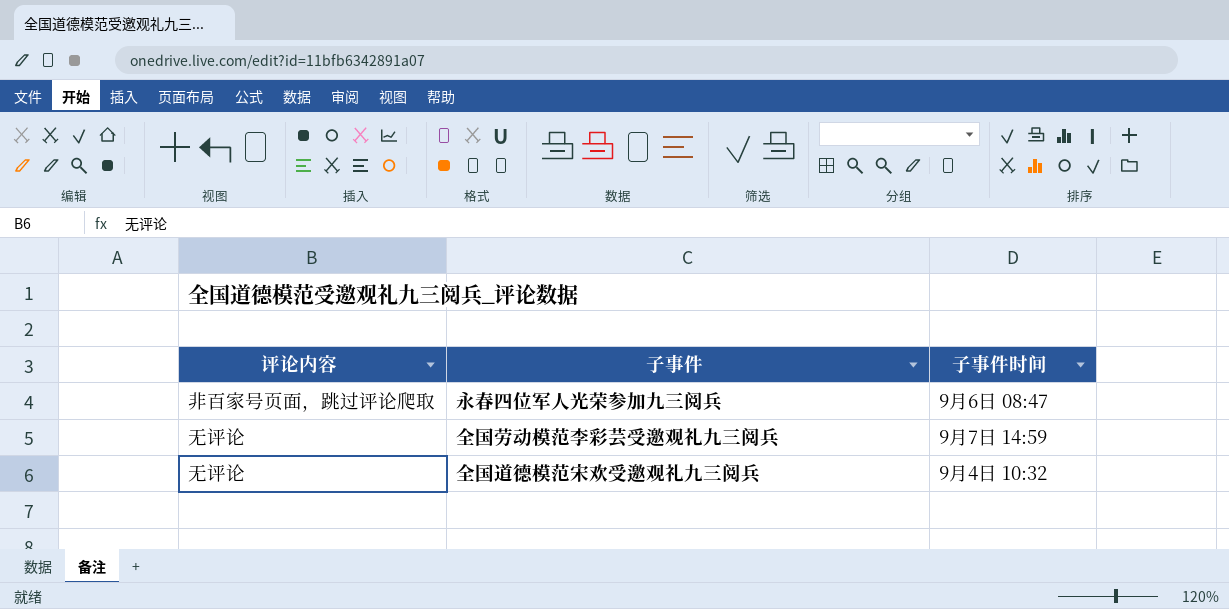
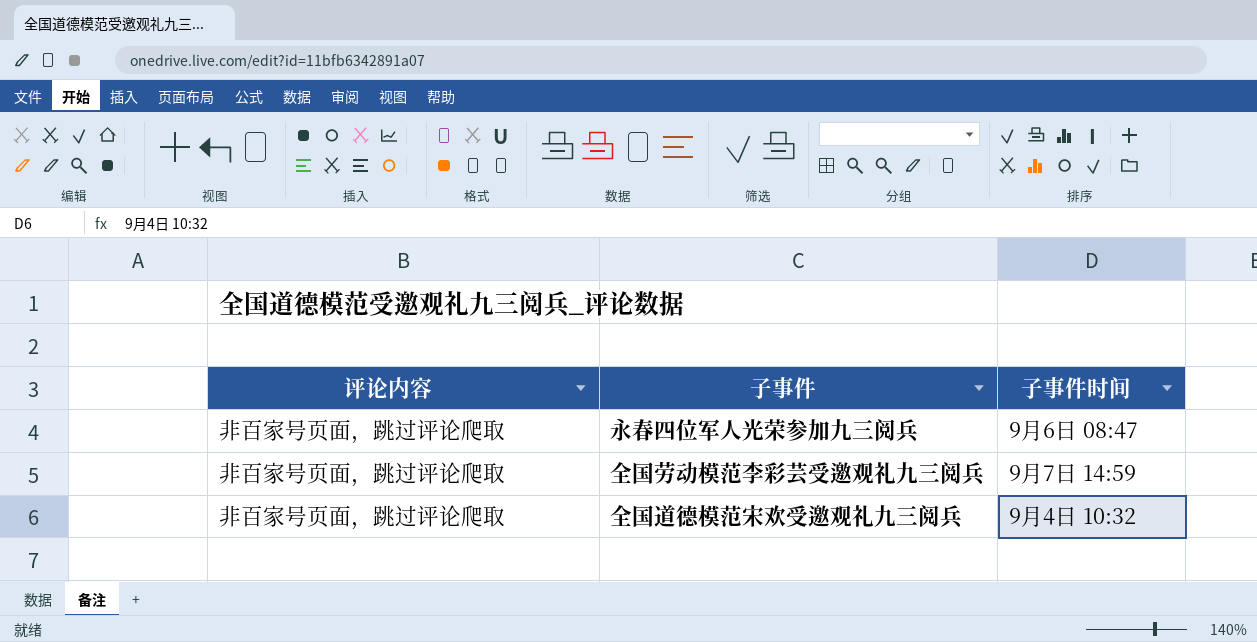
全国劳动模范李彩芸受邀观礼九三阅兵 | 评论内容: 无评论 -> 非百家号页面，跳过评论爬取
全国道德模范宋欢受邀观礼九三阅兵 | 评论内容: 无评论 -> 非百家号页面，跳过评论爬取

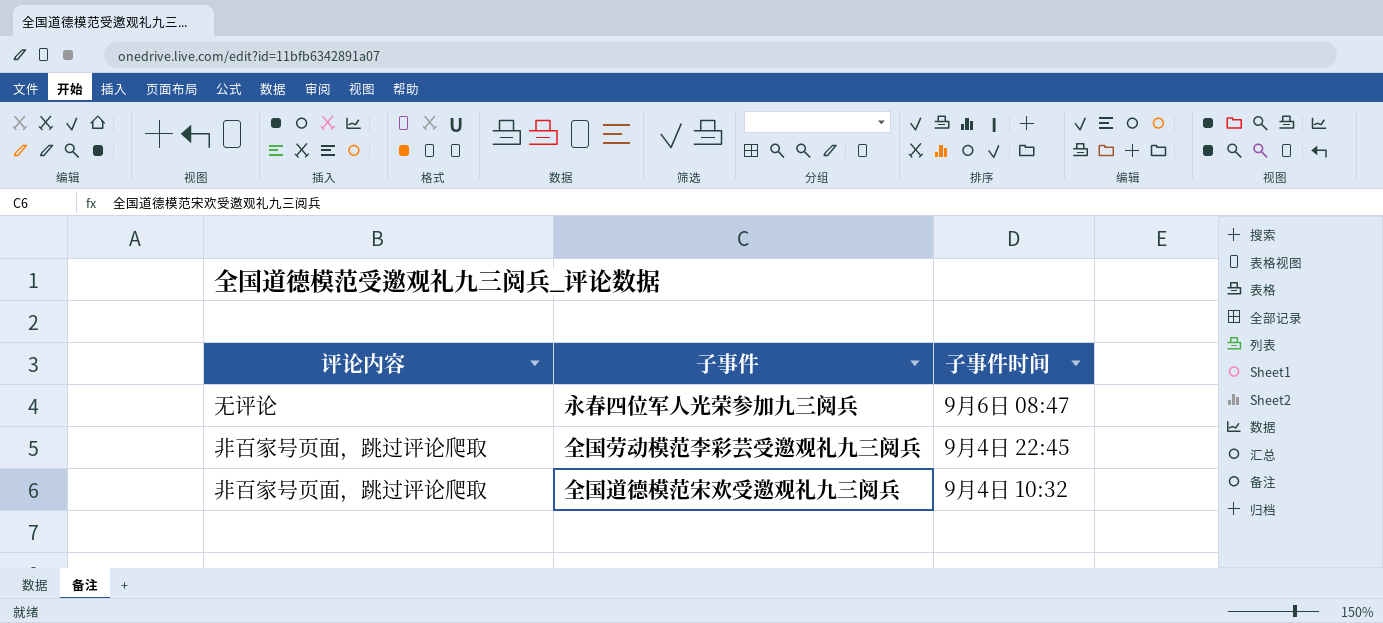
永春四位军人光荣参加九三阅兵 | 评论内容: 非百家号页面，跳过评论爬取 -> 无评论
全国劳动模范李彩芸受邀观礼九三阅兵 | 子事件时间: 9月7日 14:59 -> 9月4日 22:45

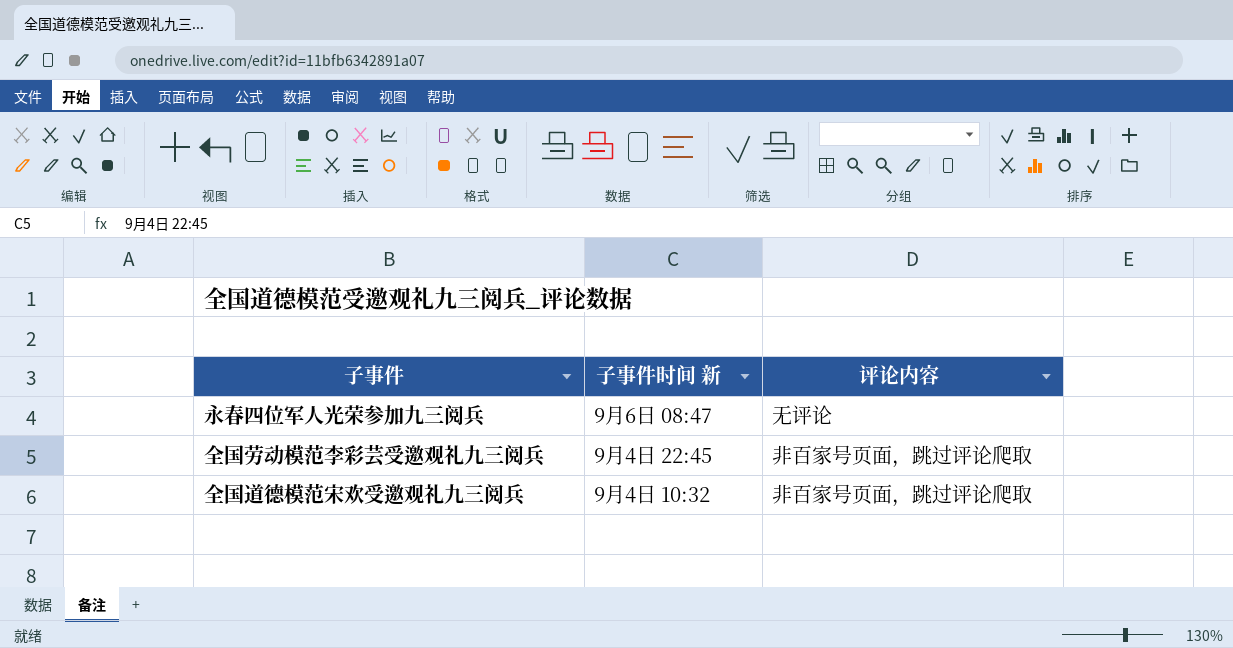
column name: 子事件时间 -> 子事件时间 新
column 评论内容 | position: 1 -> 3

